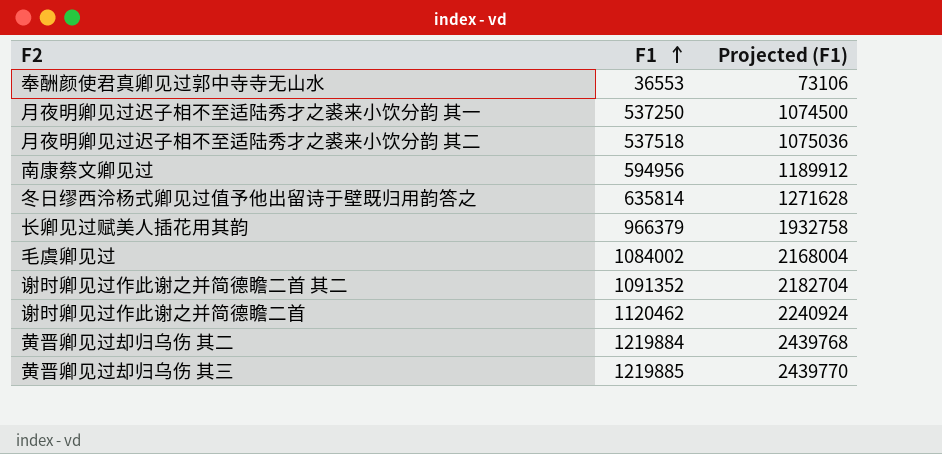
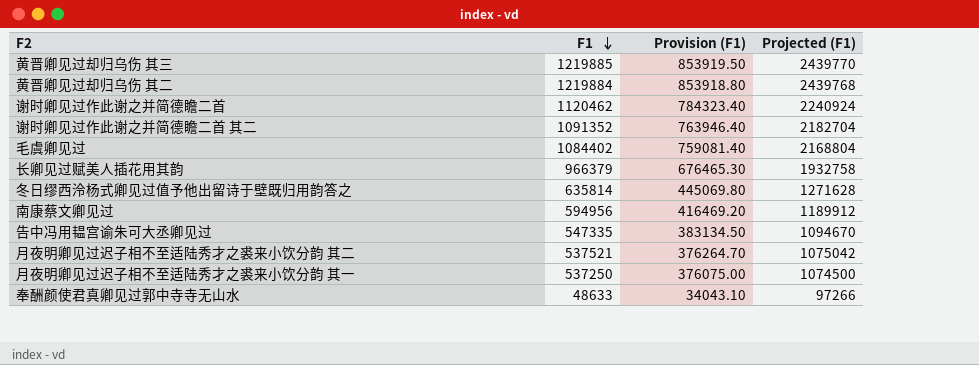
row order: F1 ascending -> F1 descending
column Provision (F1) | formula: none -> [F1] * 0.7
毛虞卿见过 | F1: 1084002 -> 1084402
毛虞卿见过 | Projected (F1): 2168004 -> 2168804
row 告中冯用韫宫谕朱可大丞卿见过: none -> 547335 | 383134.50 | 1094670
月夜明卿见过迟子相不至适陆秀才之裘来小饮分韵 其二 | F1: 537518 -> 537521
月夜明卿见过迟子相不至适陆秀才之裘来小饮分韵 其二 | Projected (F1): 1075036 -> 1075042
奉酬颜使君真卿见过郭中寺寺无山水 | F1: 36553 -> 48633
奉酬颜使君真卿见过郭中寺寺无山水 | Projected (F1): 73106 -> 97266

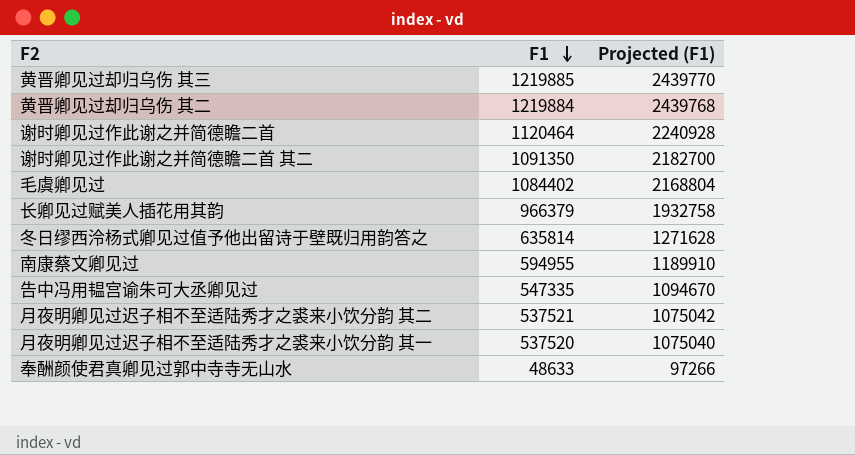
column Provision (F1) | formula: [F1] * 0.7 -> none
谢时卿见过作此谢之并简德瞻二首 | F1: 1120462 -> 1120464
谢时卿见过作此谢之并简德瞻二首 | Projected (F1): 2240924 -> 2240928
谢时卿见过作此谢之并简德瞻二首 其二 | F1: 1091352 -> 1091350
谢时卿见过作此谢之并简德瞻二首 其二 | Projected (F1): 2182704 -> 2182700
南康蔡文卿见过 | F1: 594956 -> 594955
南康蔡文卿见过 | Projected (F1): 1189912 -> 1189910
月夜明卿见过迟子相不至适陆秀才之裘来小饮分韵 其一 | F1: 537250 -> 537520
月夜明卿见过迟子相不至适陆秀才之裘来小饮分韵 其一 | Projected (F1): 1074500 -> 1075040

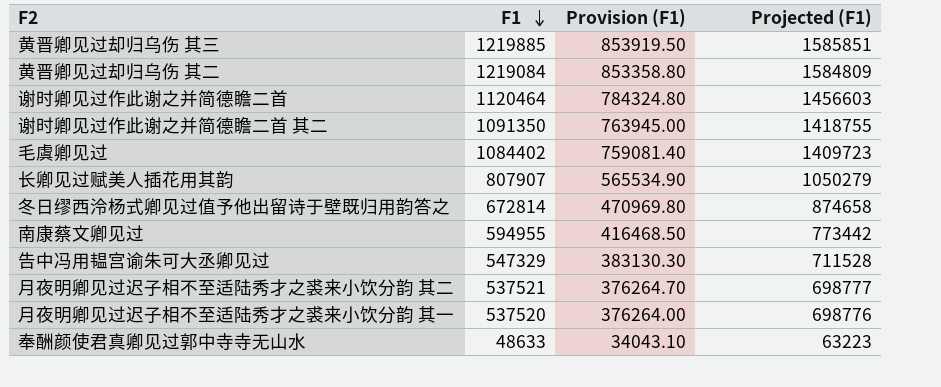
column Provision (F1) | formula: none -> [F1] * 0.7
column Projected (F1) | formula: [F1] * 2 -> [F1] * 1.3
黄晋卿见过却归乌伤 其二 | F1: 1219884 -> 1219084
长卿见过赋美人插花用其韵 | F1: 966379 -> 807907
冬日缪西泠杨式卿见过值予他出留诗于壁既归用韵答之 | F1: 635814 -> 672814
告中冯用韫宫谕朱可大丞卿见过 | F1: 547335 -> 547329

